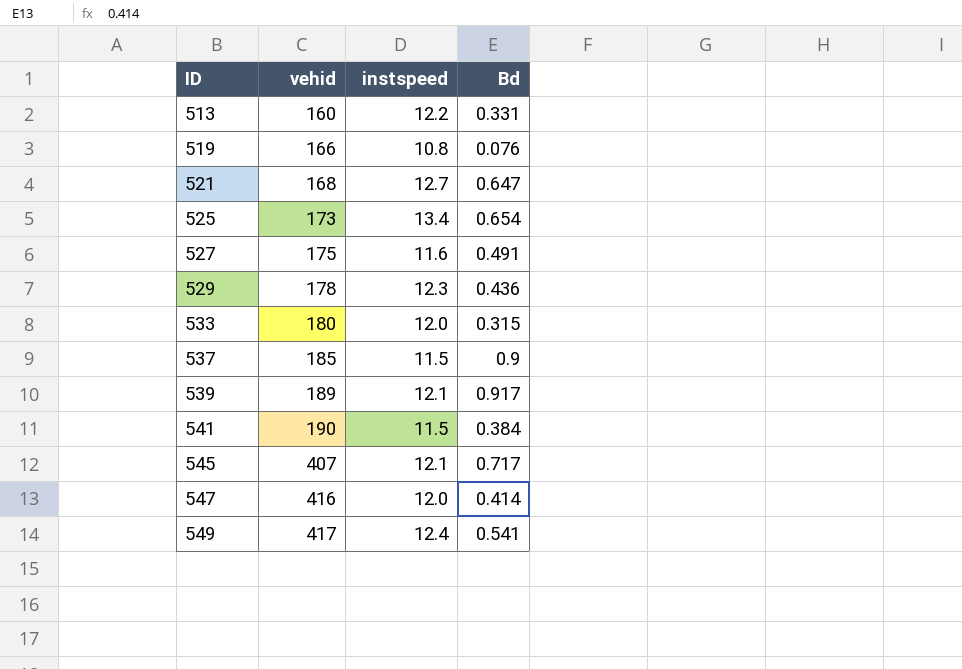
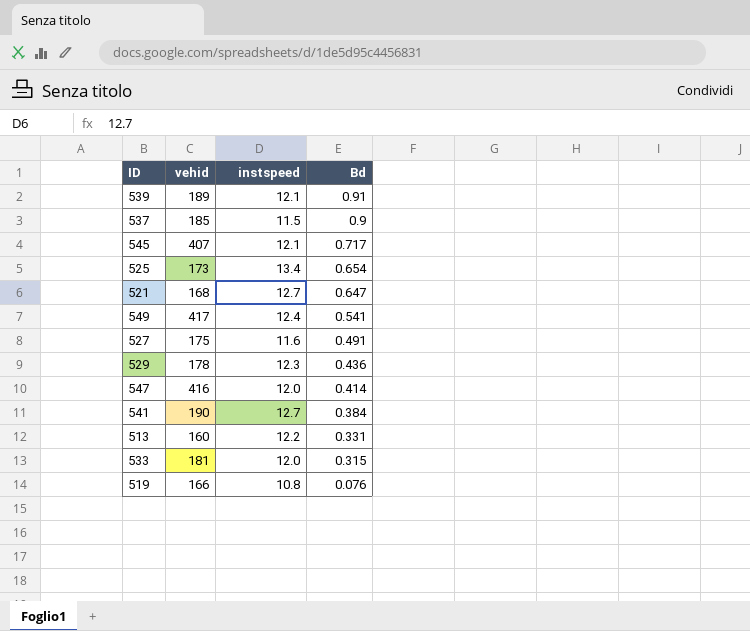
row order: ID ascending -> Bd descending
539 | Bd: 0.917 -> 0.91
541 | instspeed: 11.5 -> 12.7
533 | vehid: 180 -> 181

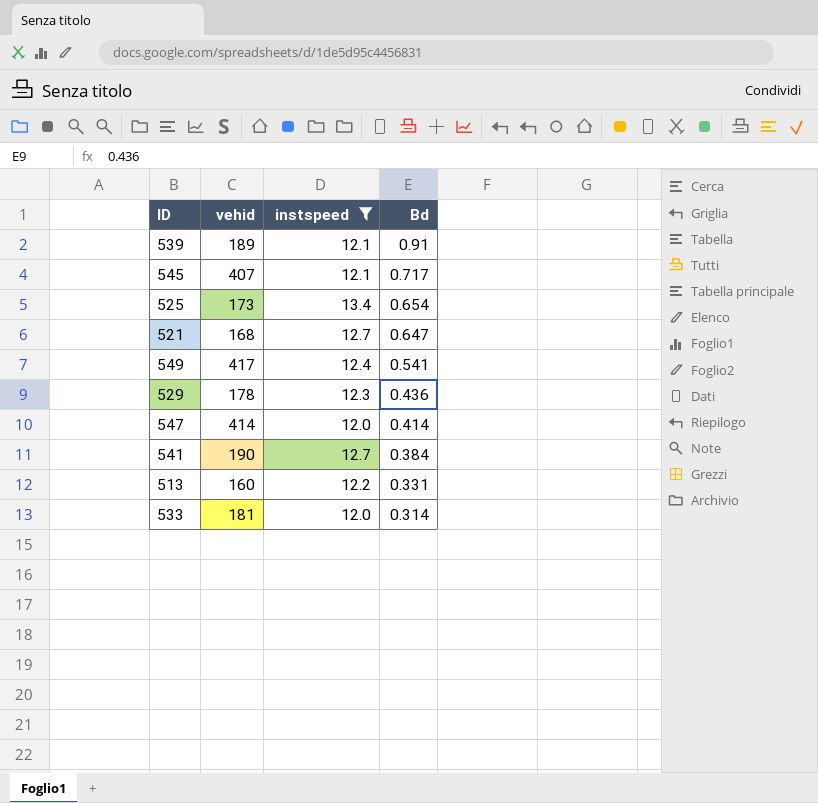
filter: none -> instspeed >= 12.0
547 | vehid: 416 -> 414
533 | Bd: 0.315 -> 0.314

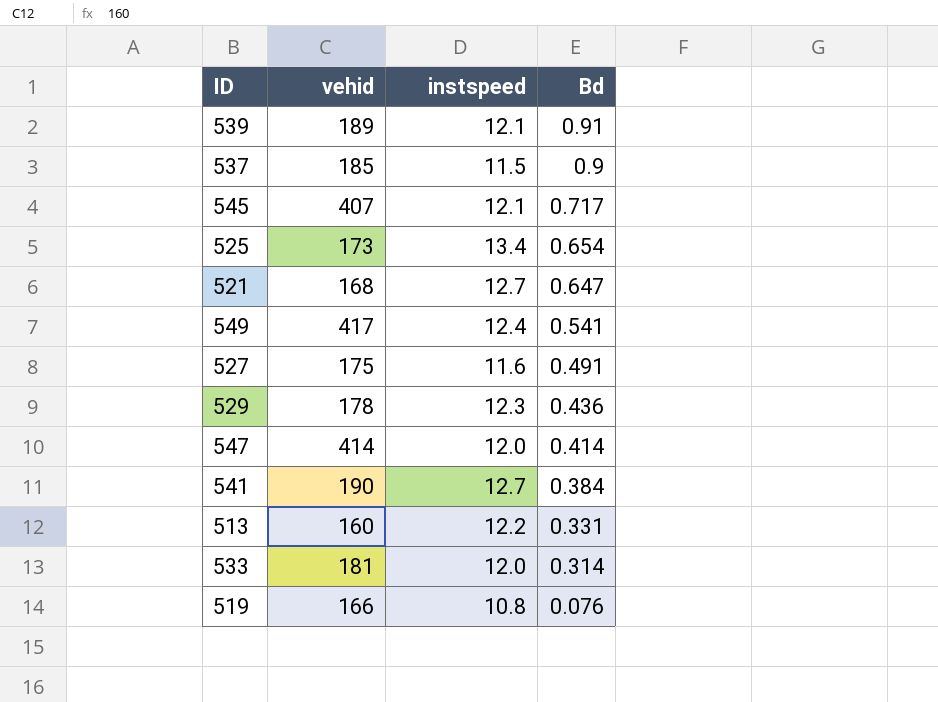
filter: instspeed >= 12.0 -> none

